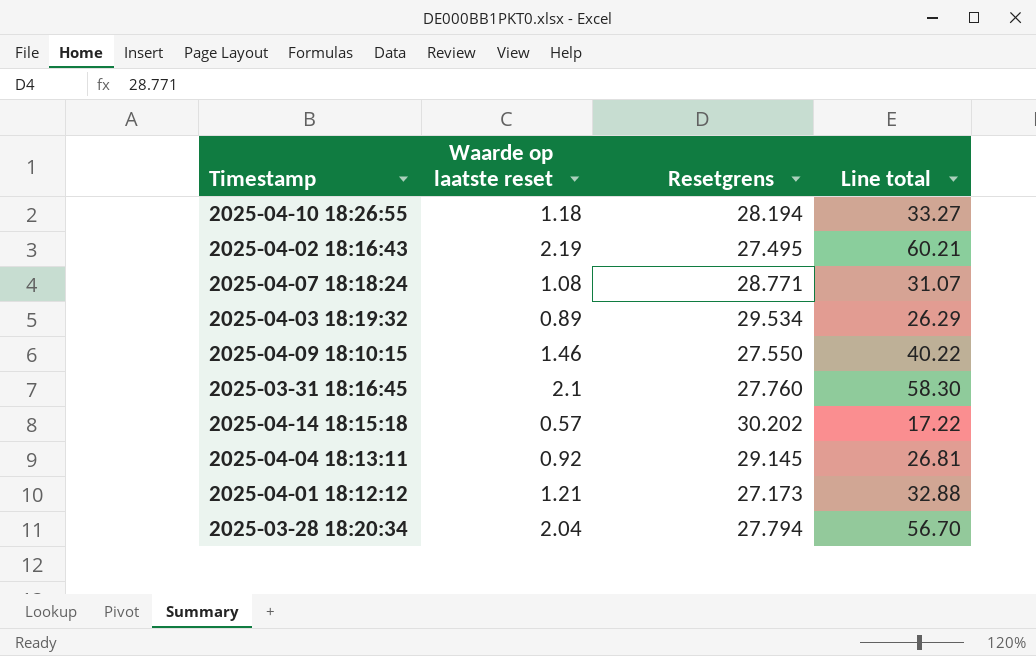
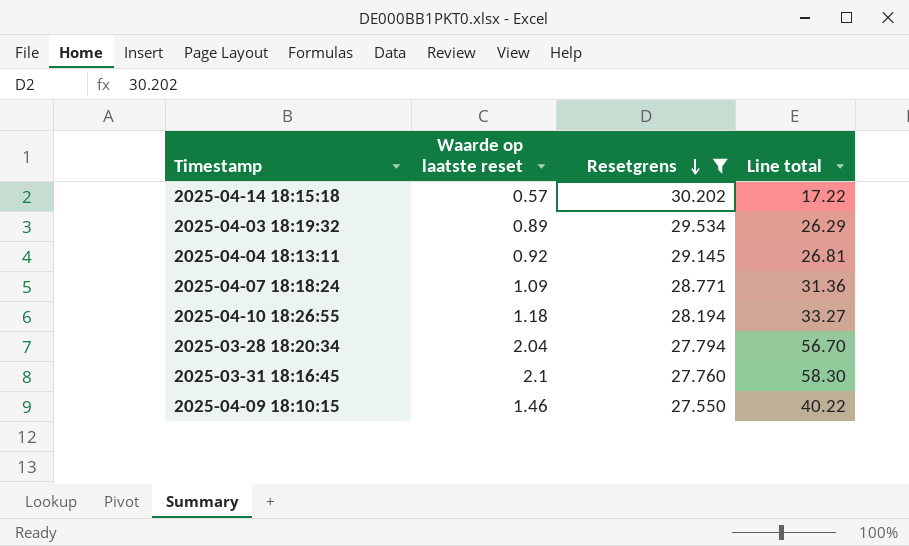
filter: none -> Resetgrens >= 27.550
row order: none -> Resetgrens descending
2025-04-07 18:18:24 | Waarde op laatste reset: 1.08 -> 1.09
2025-04-07 18:18:24 | Line total: 31.07 -> 31.36

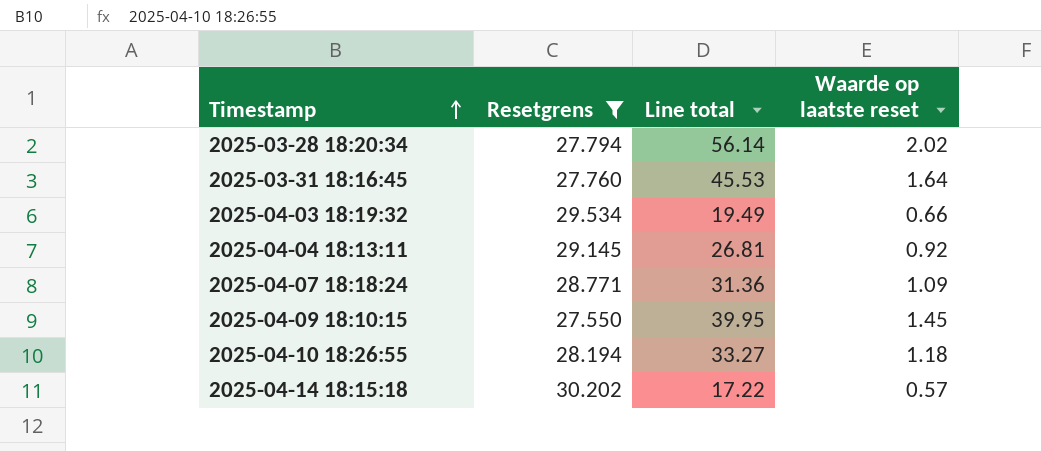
row order: Resetgrens descending -> Timestamp ascending
column Waarde op laatste reset | position: 2 -> 4
2025-03-28 18:20:34 | Line total: 56.70 -> 56.14
2025-03-28 18:20:34 | Waarde op laatste reset: 2.04 -> 2.02
2025-03-31 18:16:45 | Line total: 58.30 -> 45.53
2025-03-31 18:16:45 | Waarde op laatste reset: 2.1 -> 1.64
2025-04-03 18:19:32 | Line total: 26.29 -> 19.49
2025-04-03 18:19:32 | Waarde op laatste reset: 0.89 -> 0.66
2025-04-09 18:10:15 | Line total: 40.22 -> 39.95
2025-04-09 18:10:15 | Waarde op laatste reset: 1.46 -> 1.45

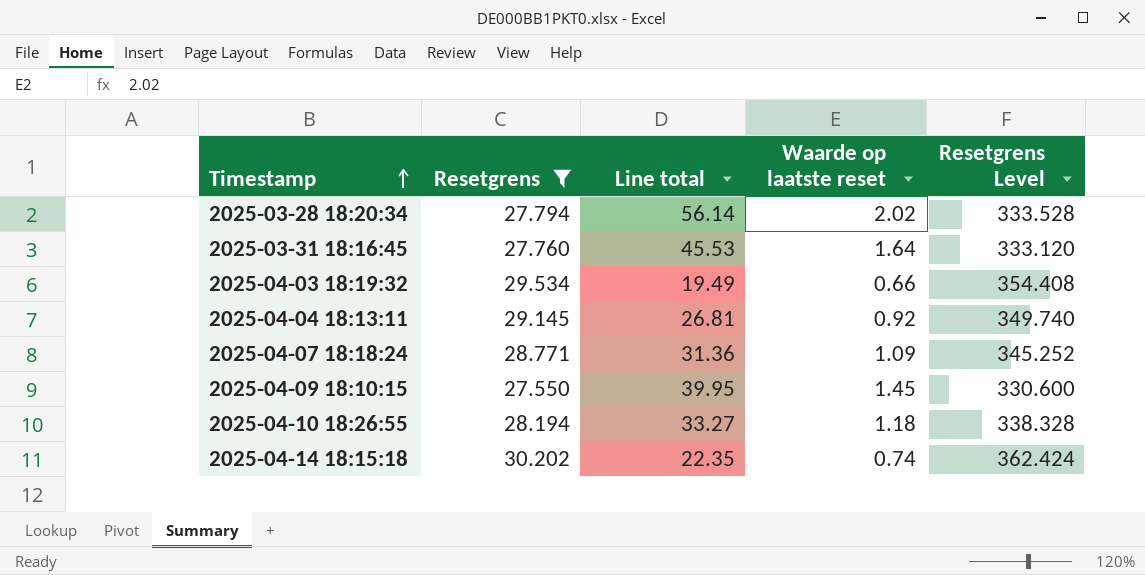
column Resetgrens Level | formula: none -> [Resetgrens] * 12
2025-04-14 18:15:18 | Line total: 17.22 -> 22.35
2025-04-14 18:15:18 | Waarde op laatste reset: 0.57 -> 0.74

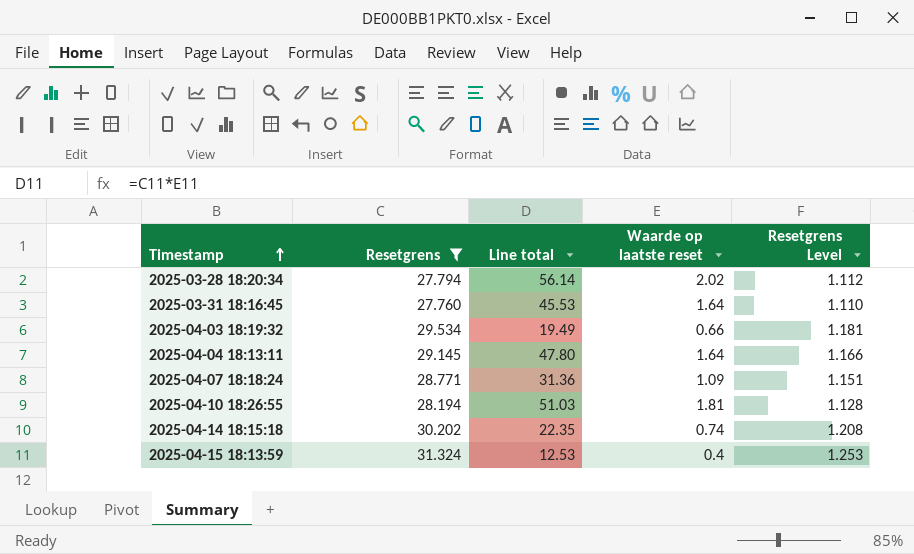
column Resetgrens Level | formula: [Resetgrens] * 12 -> [Resetgrens] * 0.04
row 2025-04-09 18:10:15: 27.550 | 39.95 | 1.45 | 330.600 -> none
2025-04-04 18:13:11 | Line total: 26.81 -> 47.80
2025-04-04 18:13:11 | Waarde op laatste reset: 0.92 -> 1.64
2025-04-10 18:26:55 | Line total: 33.27 -> 51.03
2025-04-10 18:26:55 | Waarde op laatste reset: 1.18 -> 1.81
row 2025-04-15 18:13:59: none -> 31.324 | 12.53 | 0.4 | 1.253

